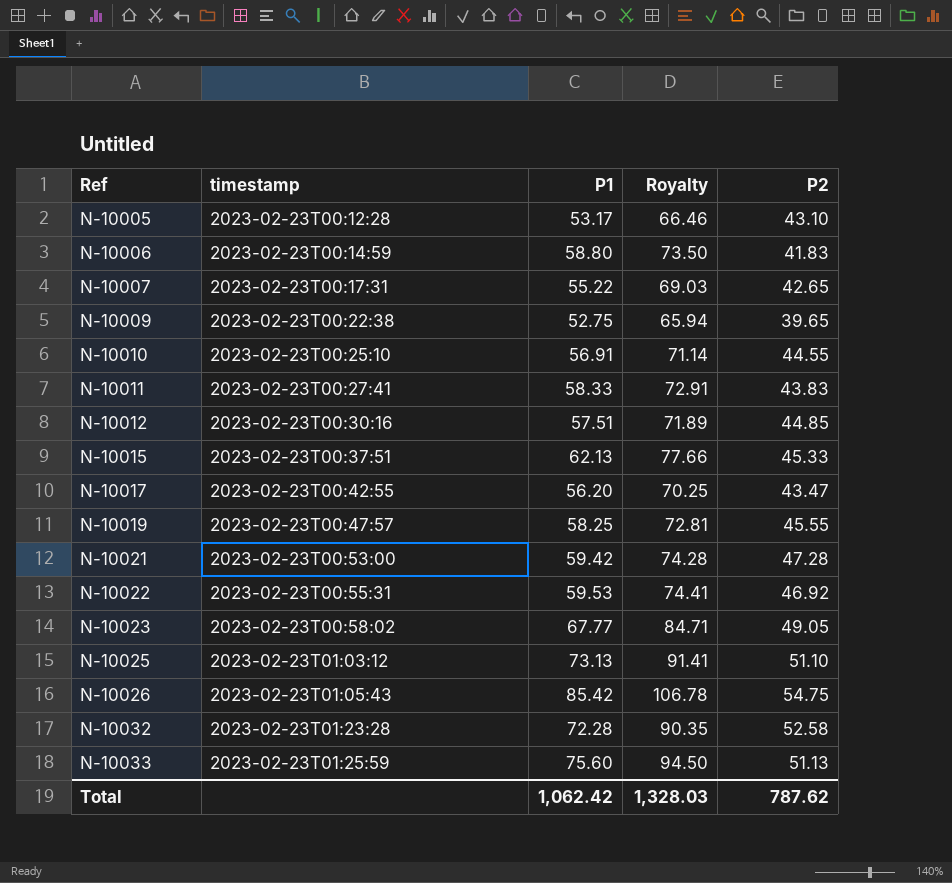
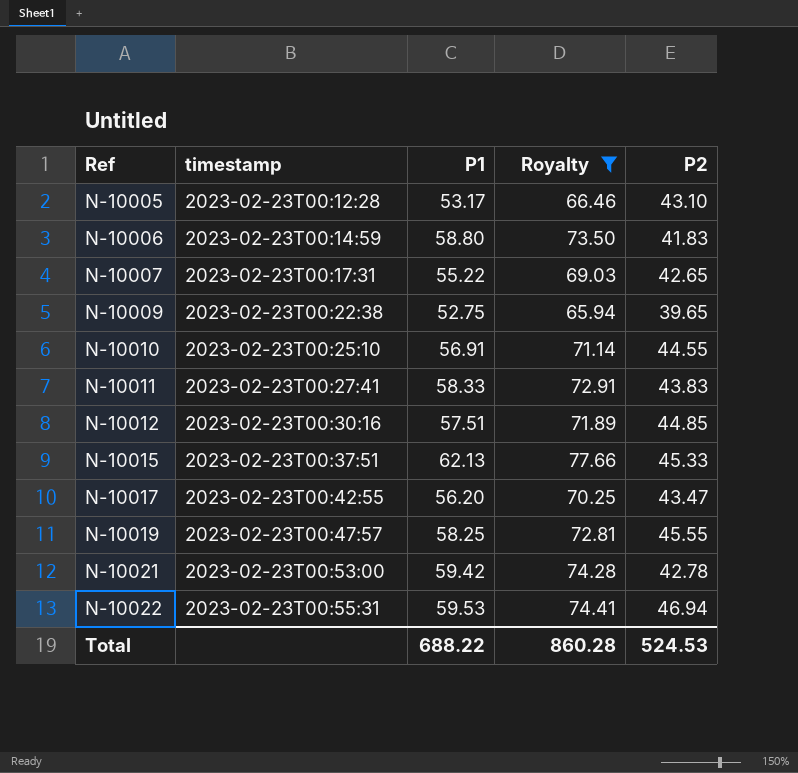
filter: none -> Royalty <= 77.66
N-10021 | P2: 47.28 -> 42.78
N-10022 | P2: 46.92 -> 46.94
Total | P1: 1,062.42 -> 688.22
Total | Royalty: 1,328.03 -> 860.28
Total | P2: 787.62 -> 524.53

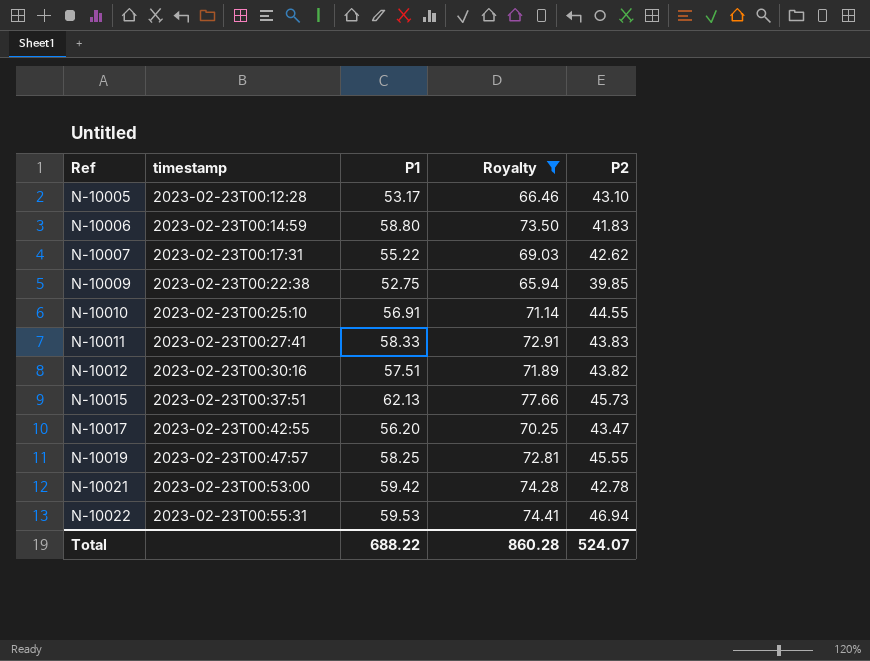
N-10007 | P2: 42.65 -> 42.62
N-10009 | P2: 39.65 -> 39.85
N-10012 | P2: 44.85 -> 43.82
N-10015 | P2: 45.33 -> 45.73
Total | P2: 524.53 -> 524.07

